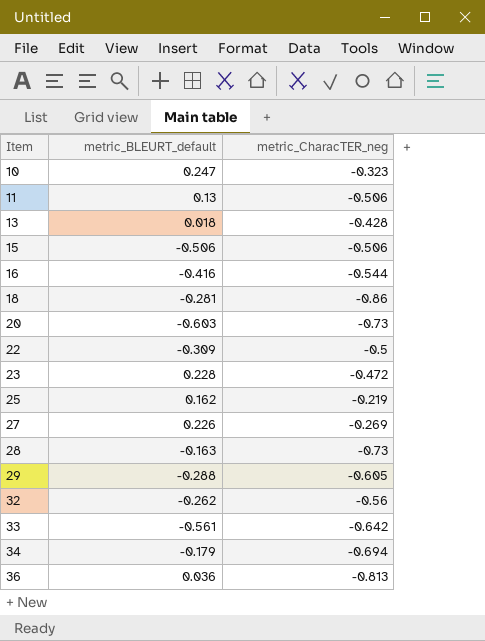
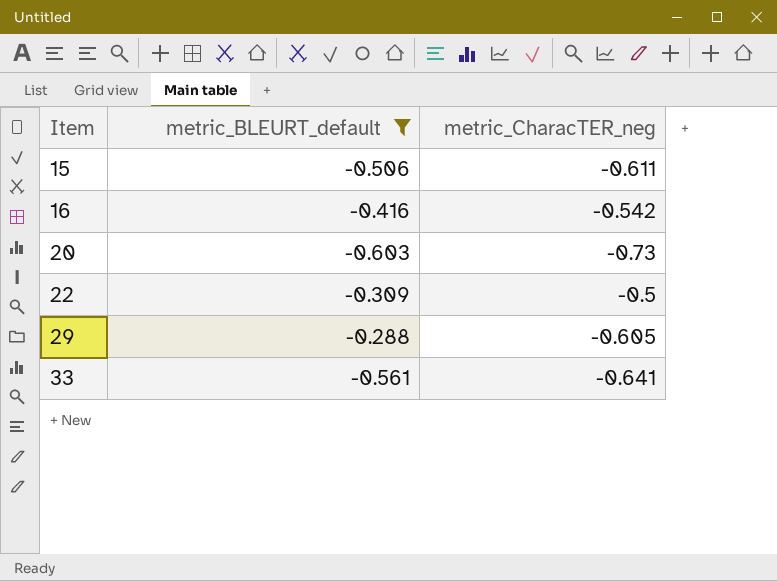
filter: none -> metric_BLEURT_default <= -0.288
15 | metric_CharacTER_neg: -0.506 -> -0.611
16 | metric_CharacTER_neg: -0.544 -> -0.542
33 | metric_CharacTER_neg: -0.642 -> -0.641

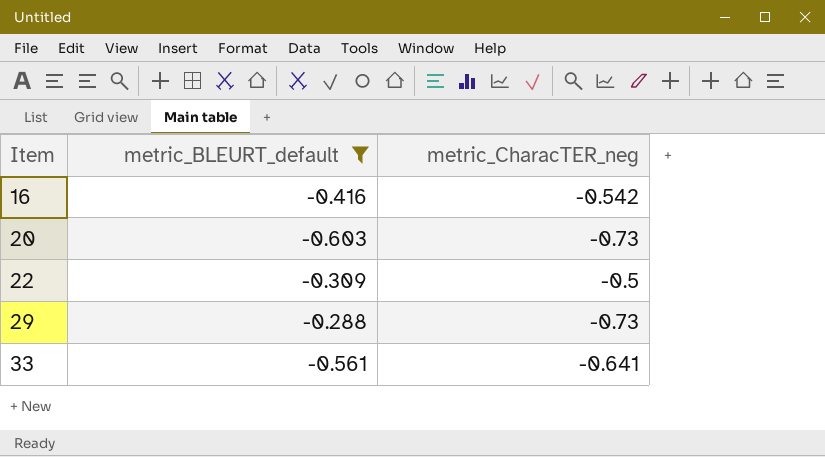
row 15: -0.506 | -0.611 -> none
29 | metric_CharacTER_neg: -0.605 -> -0.73

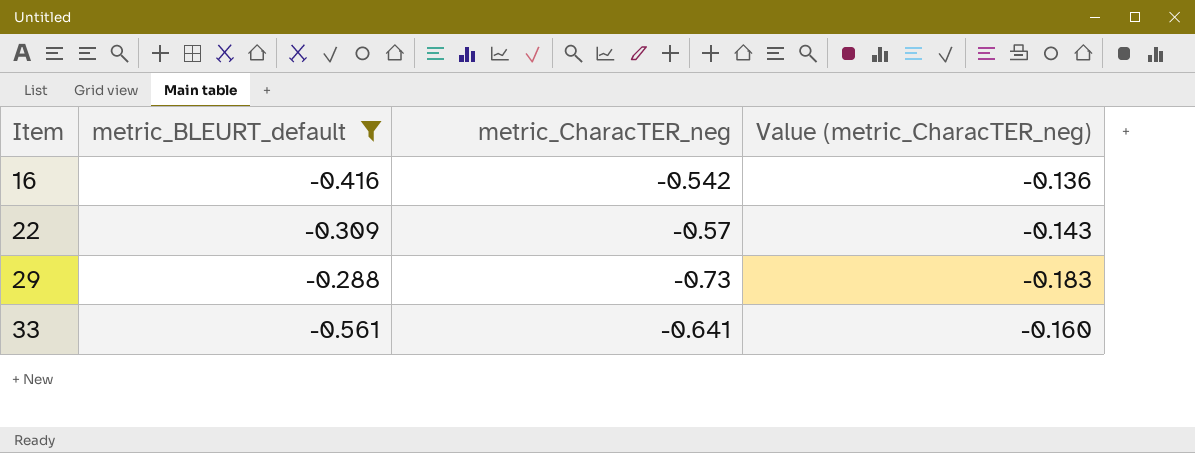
column Value (metric_CharacTER_neg) | formula: none -> [metric_CharacTER_neg] * 0.25
row 20: -0.603 | -0.73 -> none
22 | metric_CharacTER_neg: -0.5 -> -0.57

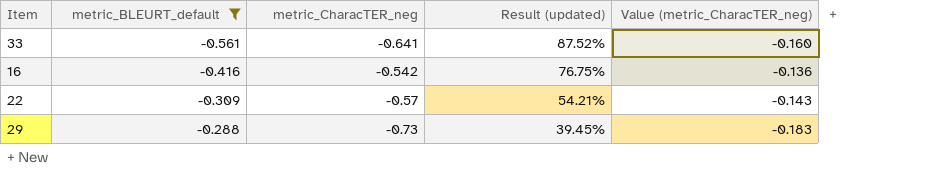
row order: Item ascending -> metric_BLEURT_default ascending
column Result (updated) | formula: none -> [metric_BLEURT_default] / [metric_CharacTER_neg]

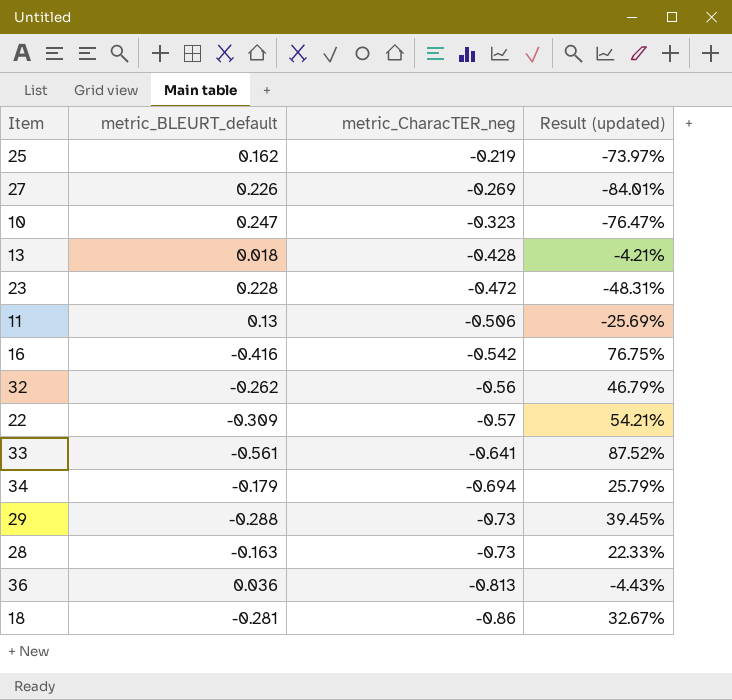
filter: metric_BLEURT_default <= -0.288 -> none
row order: metric_BLEURT_default ascending -> metric_CharacTER_neg descending
column Value (metric_CharacTER_neg) | formula: [metric_CharacTER_neg] * 0.25 -> none

